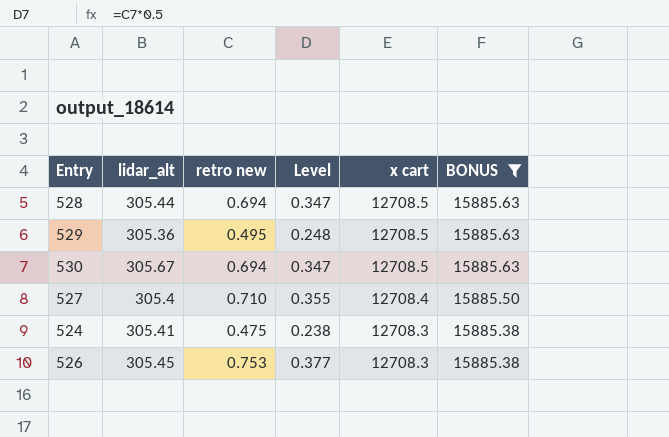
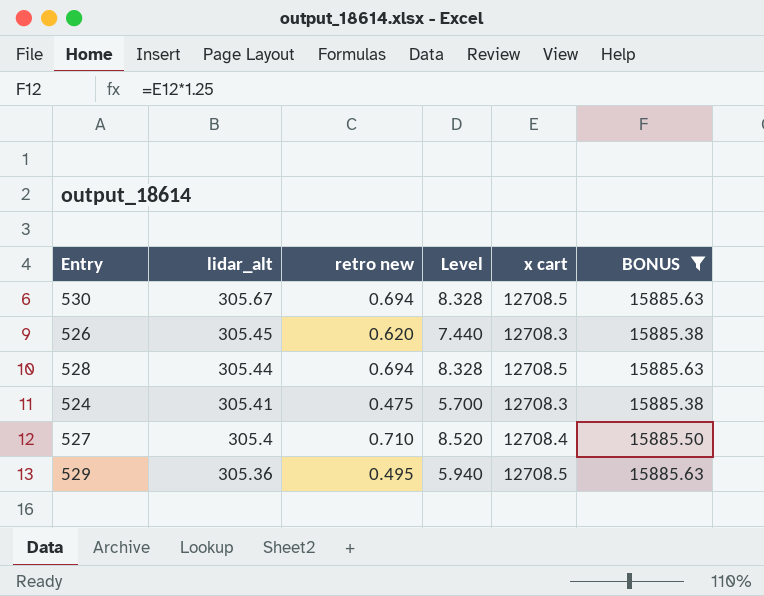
row order: x cart descending -> lidar_alt descending
column Level | formula: [retro new] * 0.5 -> [retro new] * 12
526 | retro new: 0.753 -> 0.620

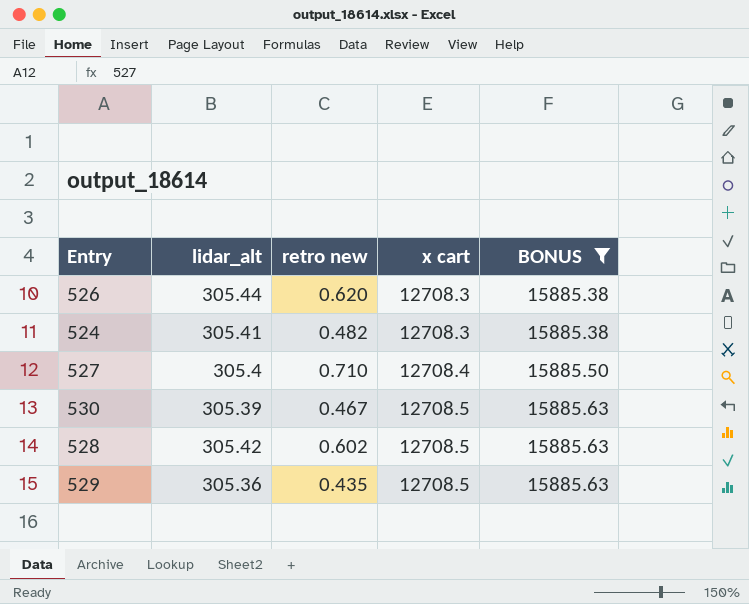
row order: lidar_alt descending -> x cart ascending
column Level | formula: [retro new] * 12 -> none
526 | lidar_alt: 305.45 -> 305.44
524 | retro new: 0.475 -> 0.482
530 | lidar_alt: 305.67 -> 305.39
530 | retro new: 0.694 -> 0.467
528 | lidar_alt: 305.44 -> 305.42
528 | retro new: 0.694 -> 0.602
529 | retro new: 0.495 -> 0.435

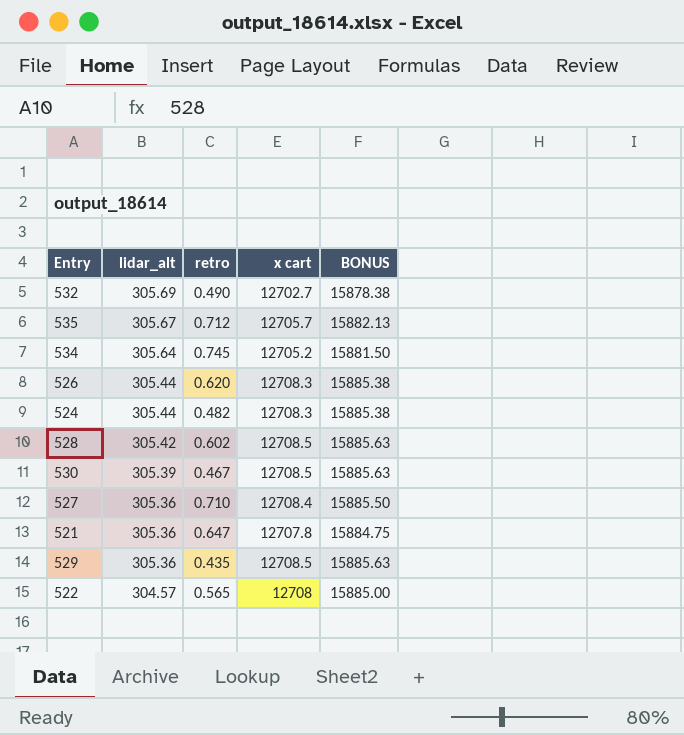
filter: BONUS >= 15885.38 -> none
row order: x cart ascending -> lidar_alt descending
column name: retro new -> retro
524 | lidar_alt: 305.41 -> 305.44
527 | lidar_alt: 305.4 -> 305.36

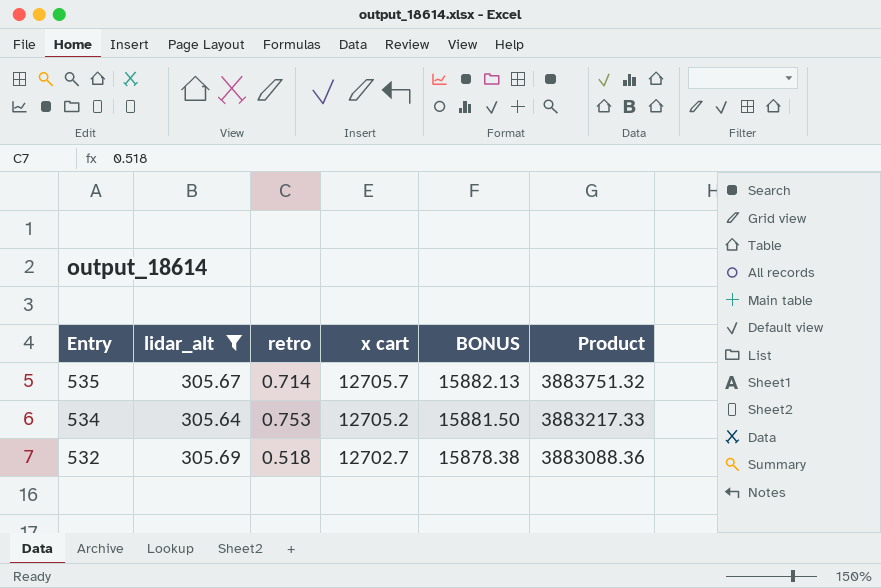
filter: none -> lidar_alt >= 305.64
row order: lidar_alt descending -> Entry descending
column Product | formula: none -> [lidar_alt] * [x cart]
535 | retro: 0.712 -> 0.714
534 | retro: 0.745 -> 0.753
532 | retro: 0.490 -> 0.518

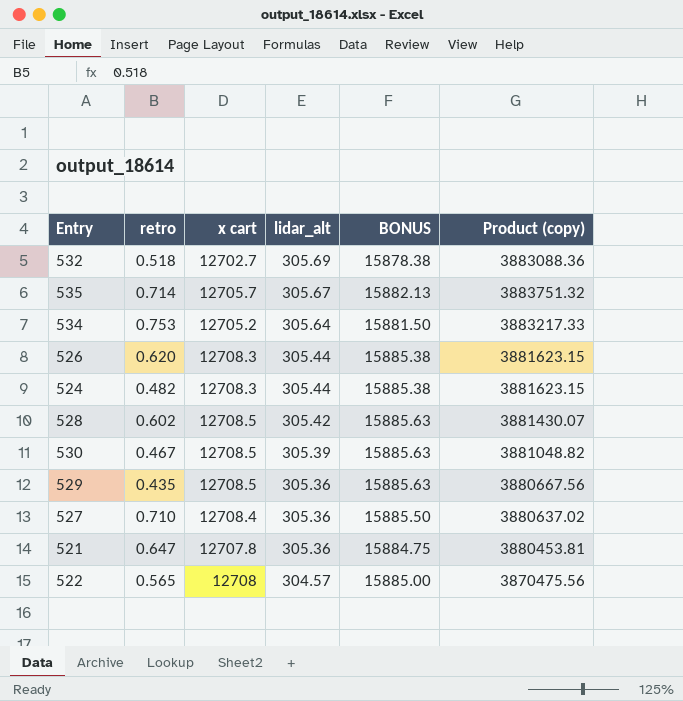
filter: lidar_alt >= 305.64 -> none
row order: Entry descending -> lidar_alt descending
column lidar_alt | position: 2 -> 4
column name: Product -> Product (copy)

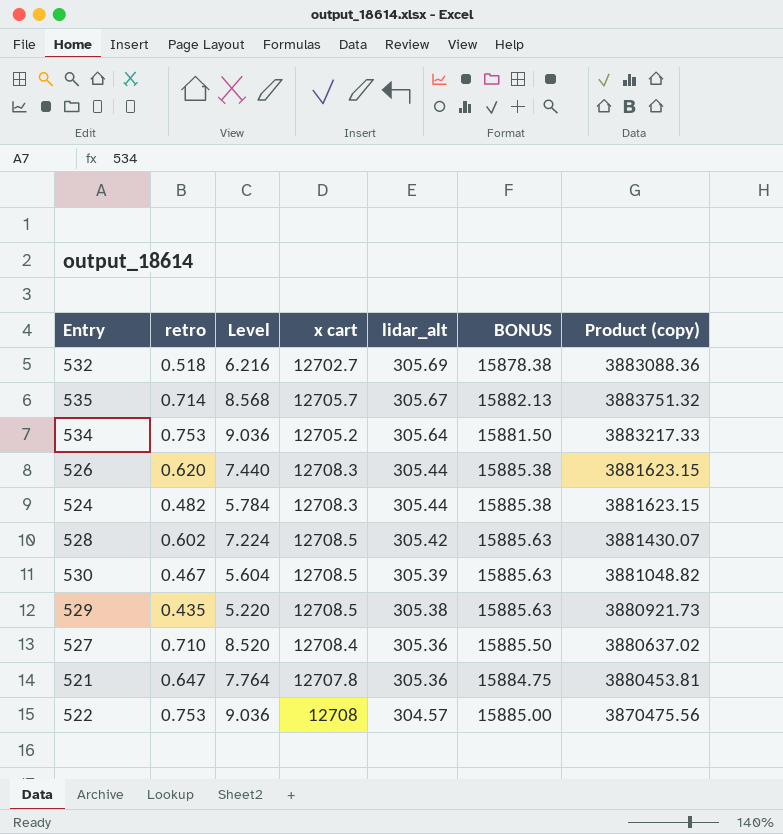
column Level | formula: none -> [retro] * 12
529 | lidar_alt: 305.36 -> 305.38
529 | Product (copy): 3880667.56 -> 3880921.73
522 | retro: 0.565 -> 0.753

